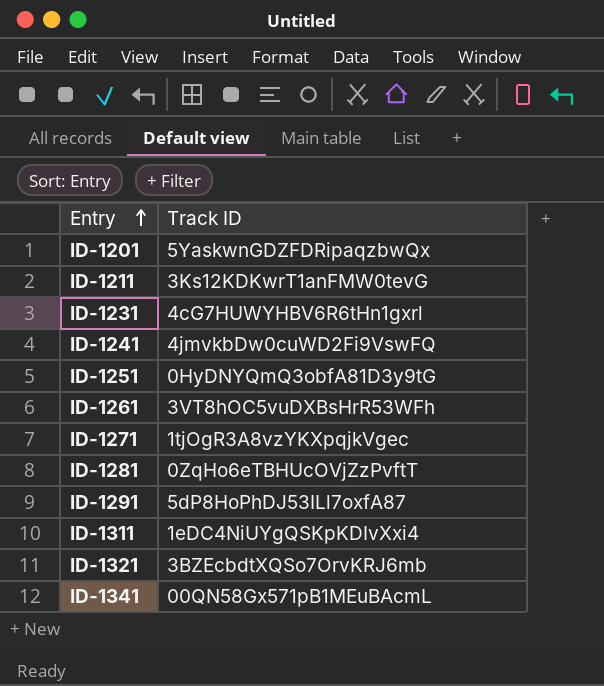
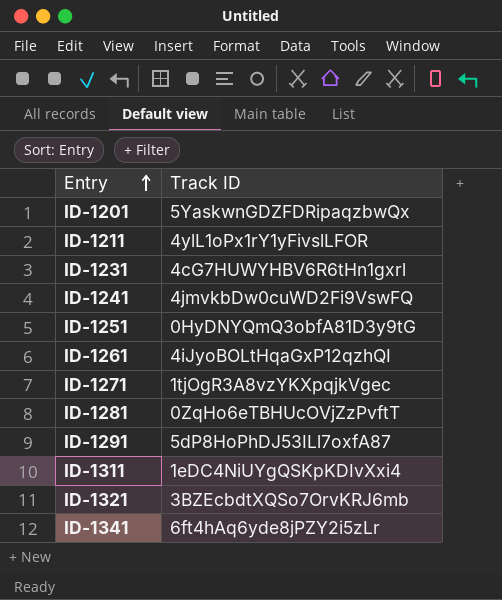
ID-1211 | Track ID: 3Ks12KDKwrT1anFMW0tevG -> 4ylL1oPx1rY1yFivslLFOR
ID-1261 | Track ID: 3VT8hOC5vuDXBsHrR53WFh -> 4iJyoBOLtHqaGxP12qzhQI
ID-1341 | Track ID: 00QN58Gx571pB1MEuBAcmL -> 6ft4hAq6yde8jPZY2i5zLr

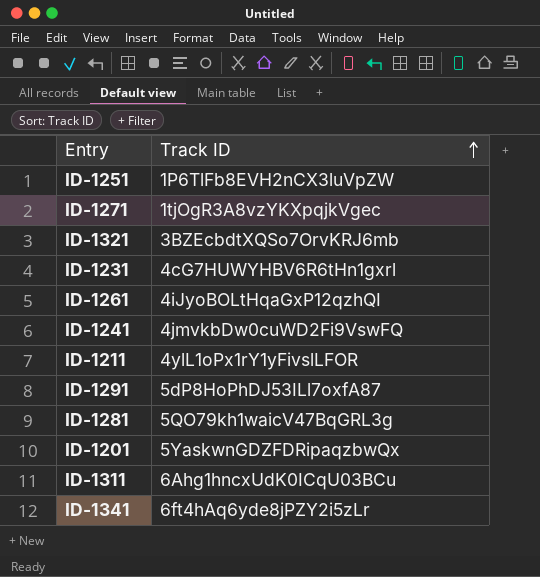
row order: Entry ascending -> Track ID ascending
ID-1251 | Track ID: 0HyDNYQmQ3obfA81D3y9tG -> 1P6TlFb8EVH2nCX3luVpZW
ID-1281 | Track ID: 0ZqHo6eTBHUcOVjZzPvftT -> 5QO79kh1waicV47BqGRL3g
ID-1311 | Track ID: 1eDC4NiUYgQSKpKDIvXxi4 -> 6Ahg1hncxUdK0ICqU03BCu

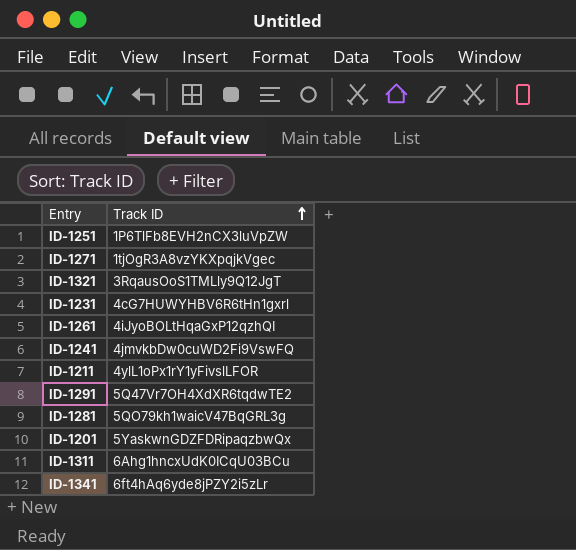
ID-1321 | Track ID: 3BZEcbdtXQSo7OrvKRJ6mb -> 3RqausOoS1TMLly9Q12JgT
ID-1291 | Track ID: 5dP8HoPhDJ53ILl7oxfA87 -> 5Q47Vr7OH4XdXR6tqdwTE2

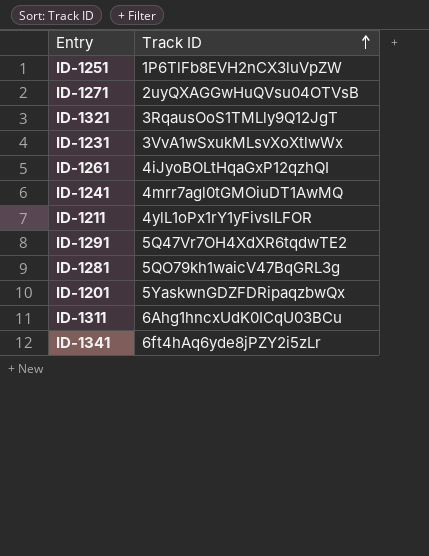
ID-1271 | Track ID: 1tjOgR3A8vzYKXpqjkVgec -> 2uyQXAGGwHuQVsu04OTVsB
ID-1231 | Track ID: 4cG7HUWYHBV6R6tHn1gxrl -> 3VvA1wSxukMLsvXoXtlwWx
ID-1241 | Track ID: 4jmvkbDw0cuWD2Fi9VswFQ -> 4mrr7agl0tGMOiuDT1AwMQ

